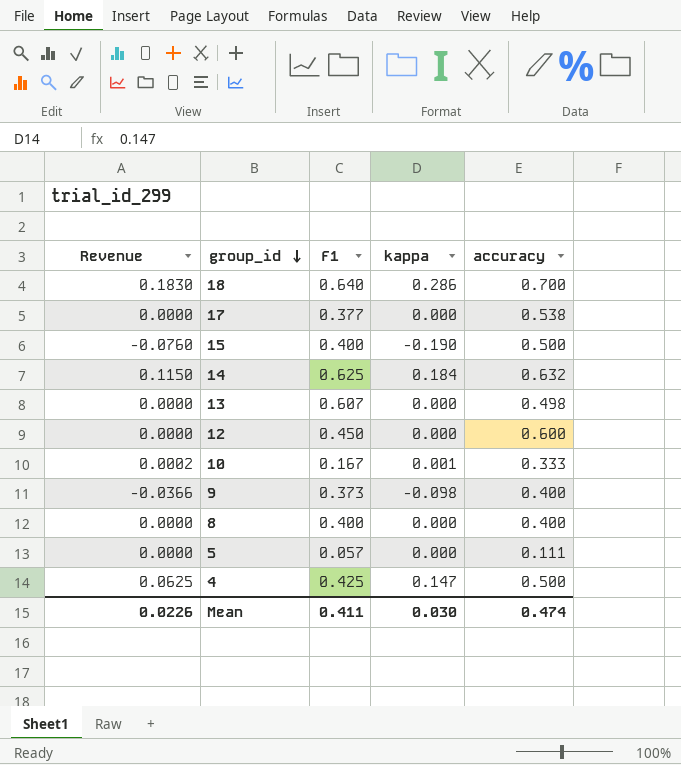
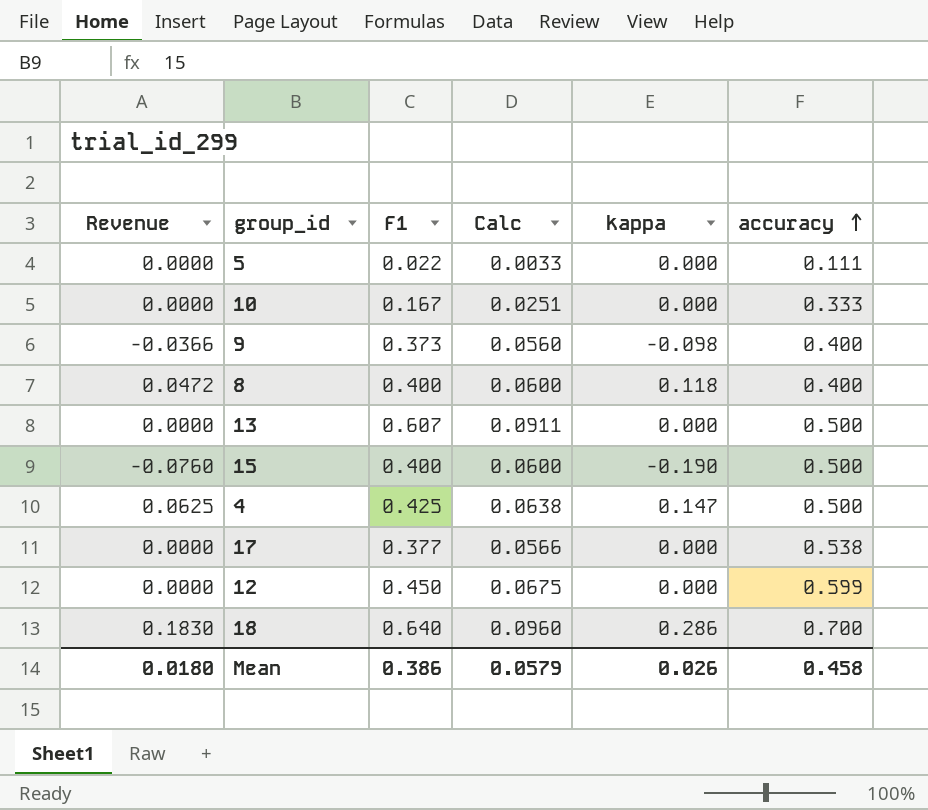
row order: group_id descending -> accuracy ascending
column Calc | formula: none -> [F1] * 0.15
row 14: 0.1150 | 0.625 | 0.184 | 0.632 -> none
5 | F1: 0.057 -> 0.022
10 | Revenue: 0.0002 -> 0.0000
10 | kappa: 0.001 -> 0.000
8 | Revenue: 0.0000 -> 0.0472
8 | kappa: 0.000 -> 0.118
13 | accuracy: 0.498 -> 0.500
12 | accuracy: 0.600 -> 0.599
Mean | Revenue: 0.0226 -> 0.0180
Mean | F1: 0.411 -> 0.386
Mean | kappa: 0.030 -> 0.026
Mean | accuracy: 0.474 -> 0.458

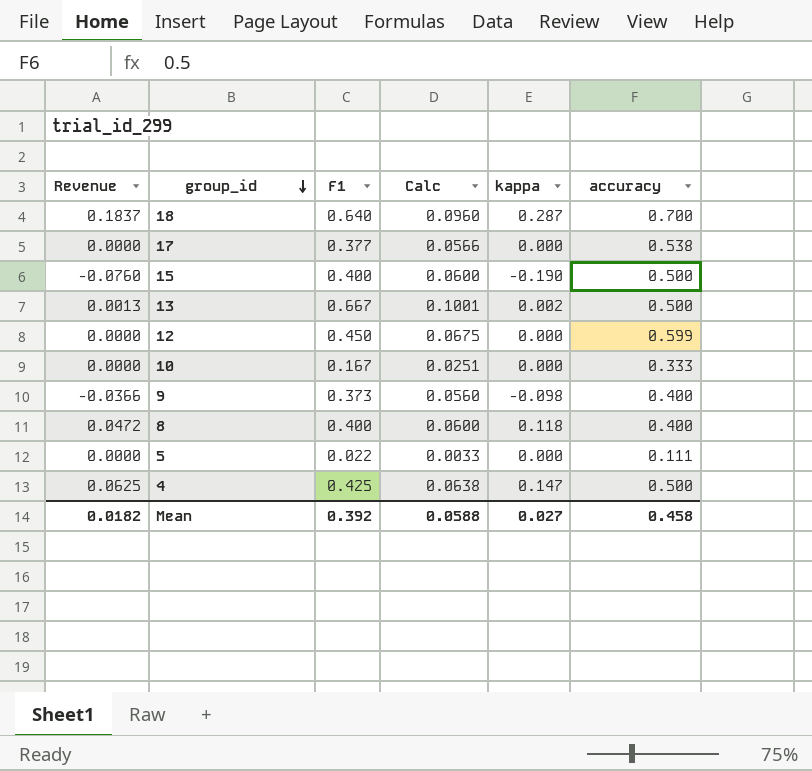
row order: accuracy ascending -> group_id descending
18 | Revenue: 0.1830 -> 0.1837
18 | kappa: 0.286 -> 0.287
13 | Revenue: 0.0000 -> 0.0013
13 | F1: 0.607 -> 0.667
13 | Calc: 0.0911 -> 0.1001
13 | kappa: 0.000 -> 0.002
Mean | Revenue: 0.0180 -> 0.0182
Mean | F1: 0.386 -> 0.392
Mean | Calc: 0.0579 -> 0.0588
Mean | kappa: 0.026 -> 0.027

